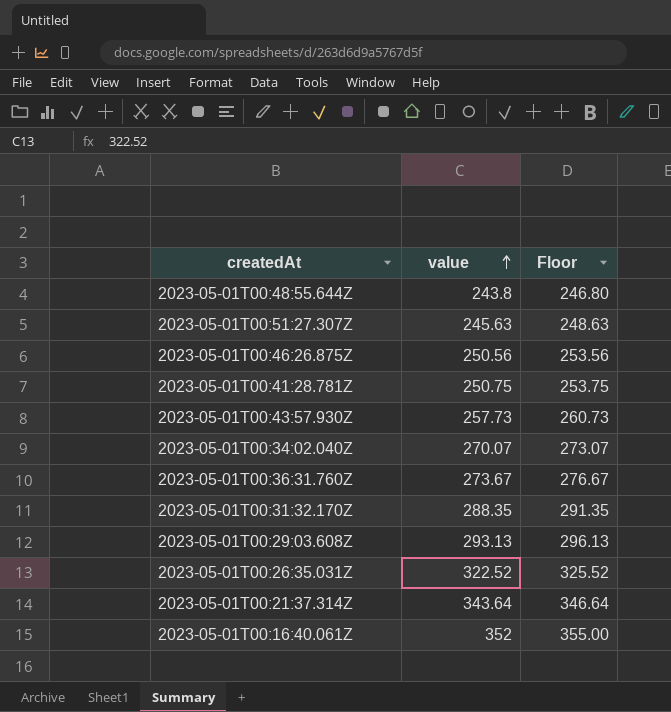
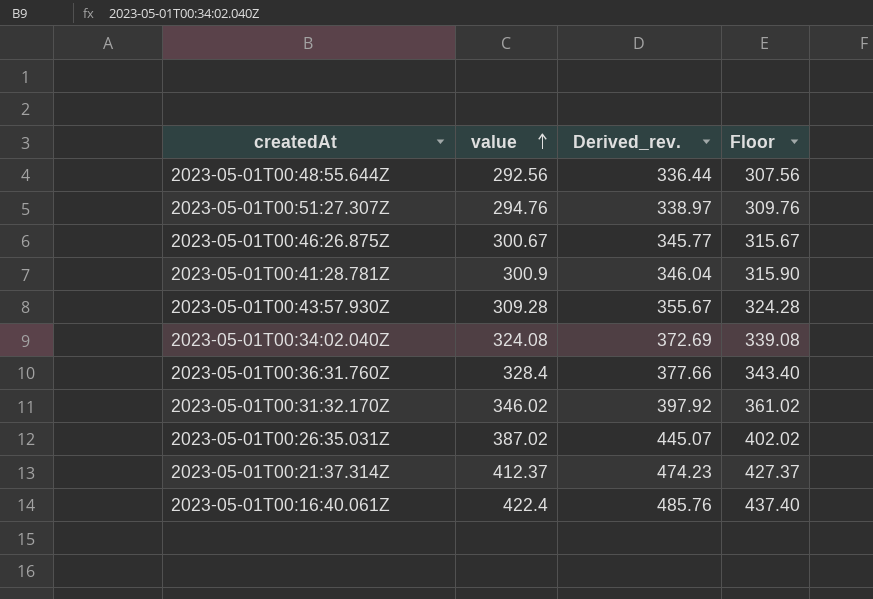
column Derived_rev. | formula: none -> [value] * 1.15
column Floor | formula: [value] + 3 -> [value] + 15
row 2023-05-01T00:29:03.608Z: 293.13 | 296.13 -> none
2023-05-01T00:48:55.644Z | value: 243.8 -> 292.56
2023-05-01T00:51:27.307Z | value: 245.63 -> 294.76
2023-05-01T00:46:26.875Z | value: 250.56 -> 300.67
2023-05-01T00:41:28.781Z | value: 250.75 -> 300.9
2023-05-01T00:43:57.930Z | value: 257.73 -> 309.28
2023-05-01T00:34:02.040Z | value: 270.07 -> 324.08
2023-05-01T00:36:31.760Z | value: 273.67 -> 328.4
2023-05-01T00:31:32.170Z | value: 288.35 -> 346.02
2023-05-01T00:26:35.031Z | value: 322.52 -> 387.02
2023-05-01T00:21:37.314Z | value: 343.64 -> 412.37
2023-05-01T00:16:40.061Z | value: 352 -> 422.4

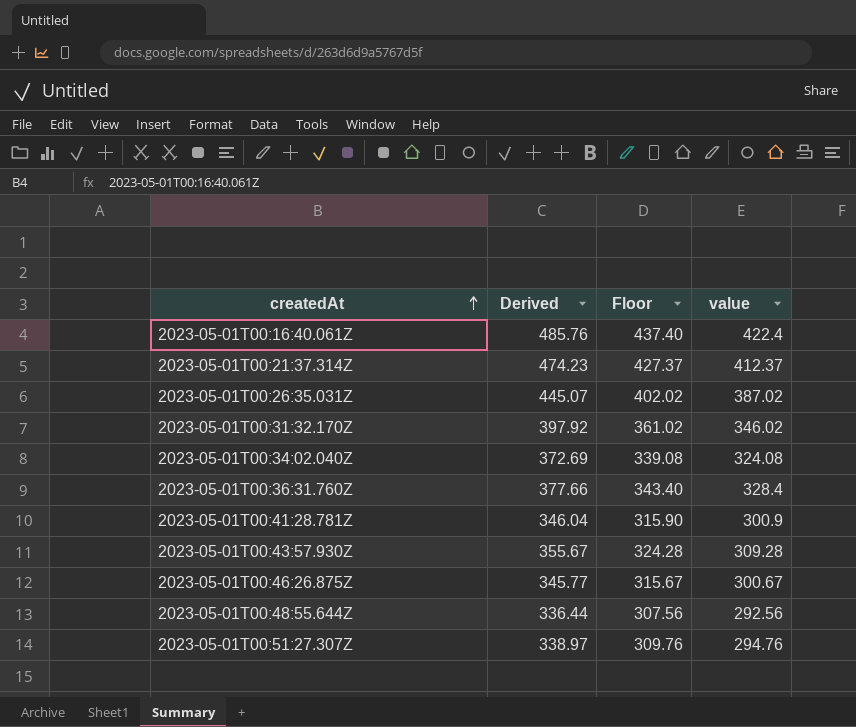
row order: value ascending -> createdAt ascending
column name: Derived_rev. -> Derived
column value | position: 2 -> 4

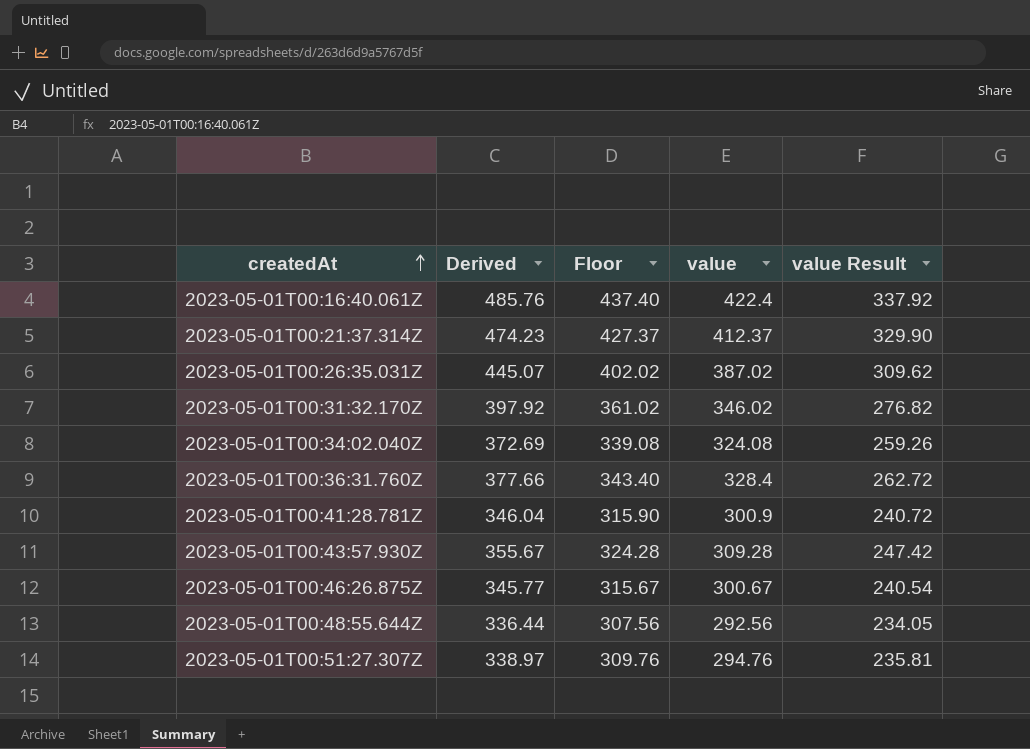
column value Result | formula: none -> [value] * 0.8

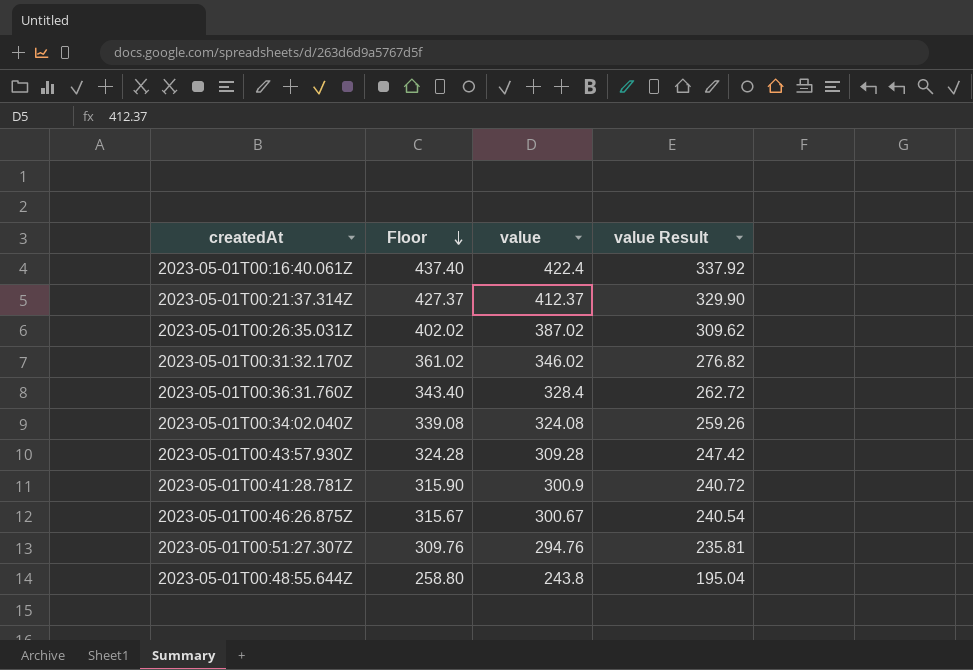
row order: createdAt ascending -> Floor descending
column Derived | formula: [value] * 1.15 -> none
2023-05-01T00:48:55.644Z | Floor: 307.56 -> 258.80
2023-05-01T00:48:55.644Z | value: 292.56 -> 243.8
2023-05-01T00:48:55.644Z | value Result: 234.05 -> 195.04

